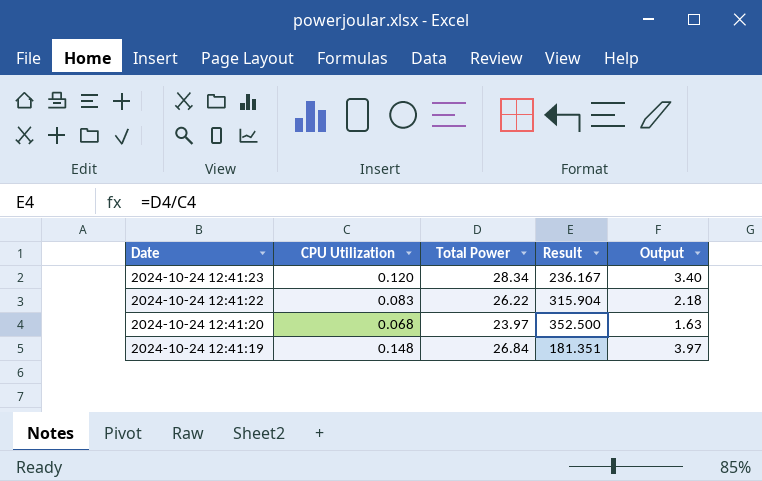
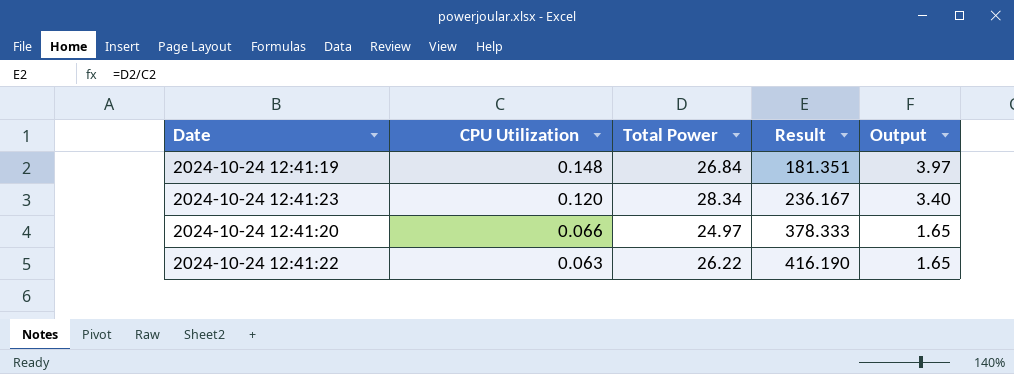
row order: Date descending -> CPU Utilization descending
2024-10-24 12:41:20 | CPU Utilization: 0.068 -> 0.066
2024-10-24 12:41:20 | Total Power: 23.97 -> 24.97
2024-10-24 12:41:20 | Result: 352.500 -> 378.333
2024-10-24 12:41:20 | Output: 1.63 -> 1.65
2024-10-24 12:41:22 | CPU Utilization: 0.083 -> 0.063
2024-10-24 12:41:22 | Result: 315.904 -> 416.190
2024-10-24 12:41:22 | Output: 2.18 -> 1.65

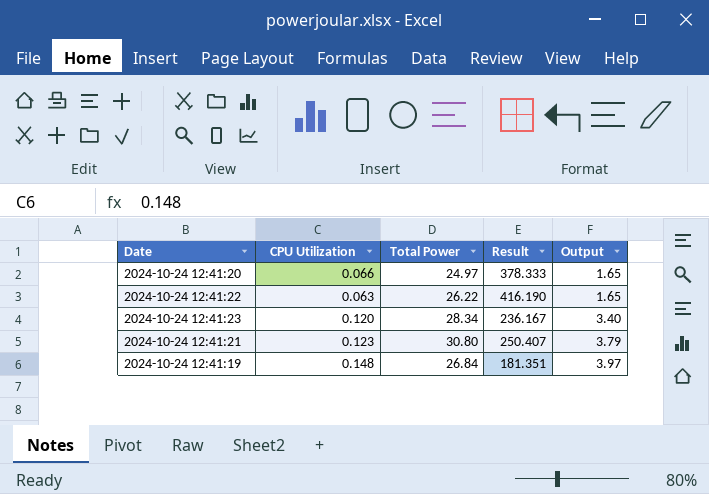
row order: CPU Utilization descending -> Output ascending
row 2024-10-24 12:41:21: none -> 0.123 | 30.80 | 250.407 | 3.79

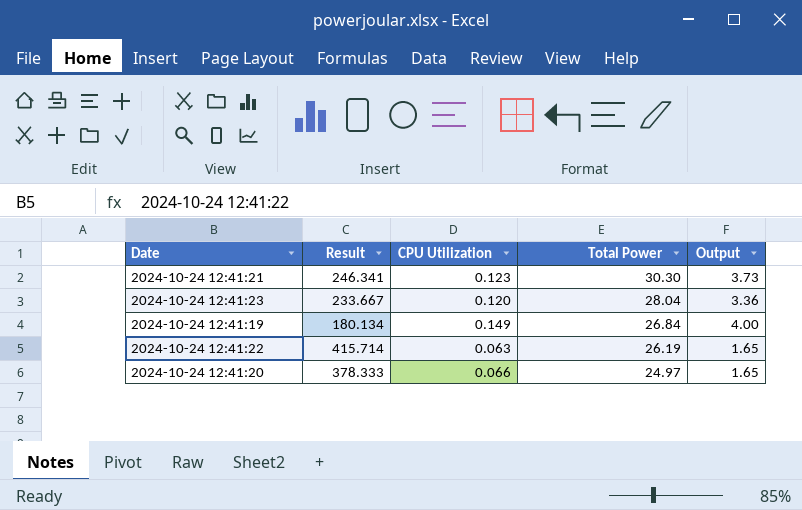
row order: Output ascending -> Total Power descending
column Result | position: 4 -> 2
2024-10-24 12:41:21 | Result: 250.407 -> 246.341
2024-10-24 12:41:21 | Total Power: 30.80 -> 30.30
2024-10-24 12:41:21 | Output: 3.79 -> 3.73
2024-10-24 12:41:23 | Result: 236.167 -> 233.667
2024-10-24 12:41:23 | Total Power: 28.34 -> 28.04
2024-10-24 12:41:23 | Output: 3.40 -> 3.36
2024-10-24 12:41:19 | Result: 181.351 -> 180.134
2024-10-24 12:41:19 | CPU Utilization: 0.148 -> 0.149
2024-10-24 12:41:19 | Output: 3.97 -> 4.00
2024-10-24 12:41:22 | Result: 416.190 -> 415.714
2024-10-24 12:41:22 | Total Power: 26.22 -> 26.19

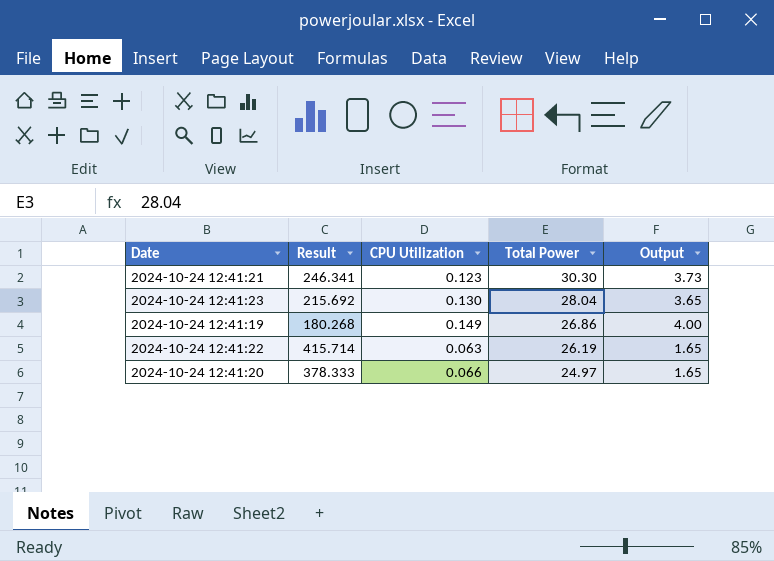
2024-10-24 12:41:23 | Result: 233.667 -> 215.692
2024-10-24 12:41:23 | CPU Utilization: 0.120 -> 0.130
2024-10-24 12:41:23 | Output: 3.36 -> 3.65
2024-10-24 12:41:19 | Result: 180.134 -> 180.268
2024-10-24 12:41:19 | Total Power: 26.84 -> 26.86

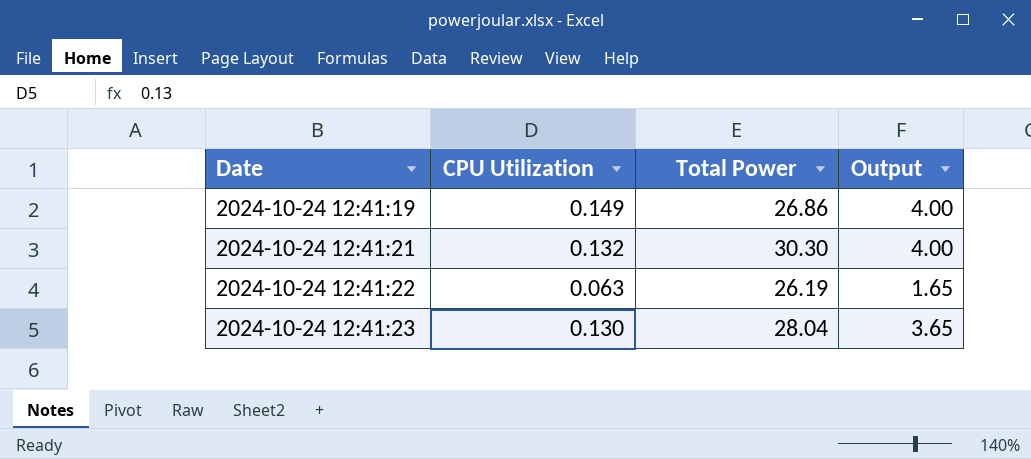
row order: Total Power descending -> Date ascending
column Result | formula: [Total Power] / [CPU Utilization] -> none
row 2024-10-24 12:41:20: 378.333 | 0.066 | 24.97 | 1.65 -> none
2024-10-24 12:41:21 | CPU Utilization: 0.123 -> 0.132
2024-10-24 12:41:21 | Output: 3.73 -> 4.00

